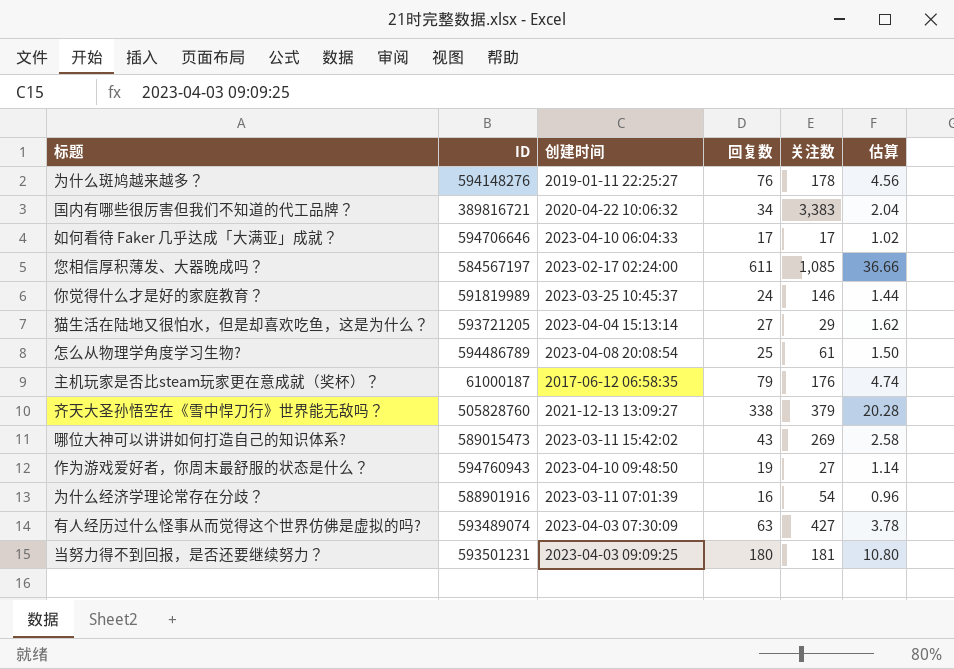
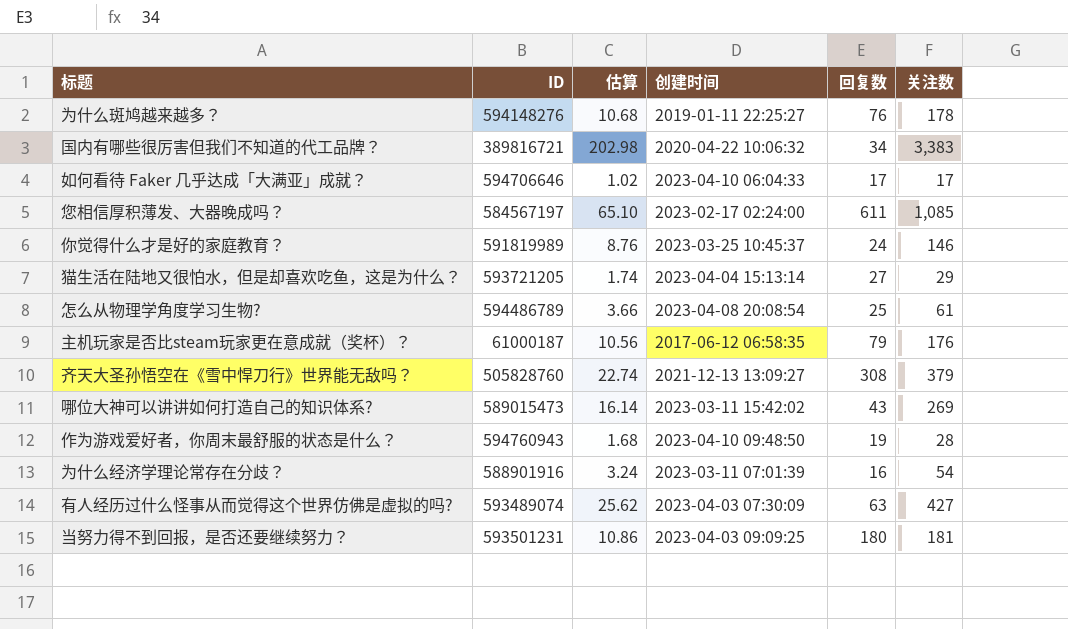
column 估算 | formula: [回复数] * 0.06 -> [关注数] * 0.06
column 估算 | position: 6 -> 3
齐天大圣孙悟空在《雪中悍刀行》世界能无敌吗？ | 回复数: 338 -> 308
作为游戏爱好者，你周末最舒服的状态是什么？ | 关注数: 27 -> 28

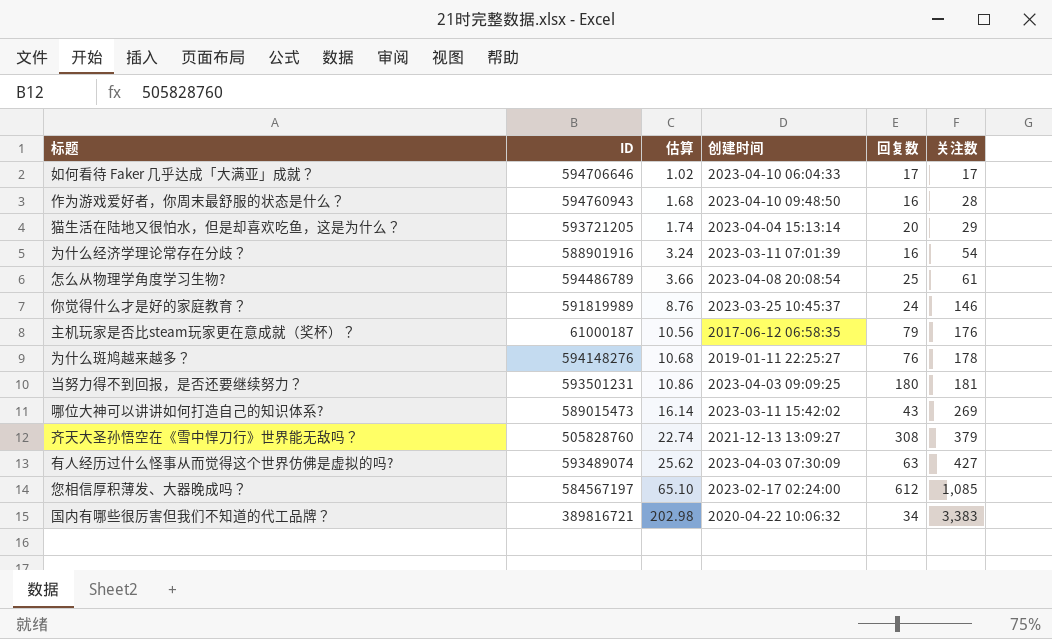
row order: none -> 估算 ascending
作为游戏爱好者，你周末最舒服的状态是什么？ | 回复数: 19 -> 16
猫生活在陆地又很怕水，但是却喜欢吃鱼，这是为什么？ | 回复数: 27 -> 20
您相信厚积薄发、大器晚成吗？ | 回复数: 611 -> 612

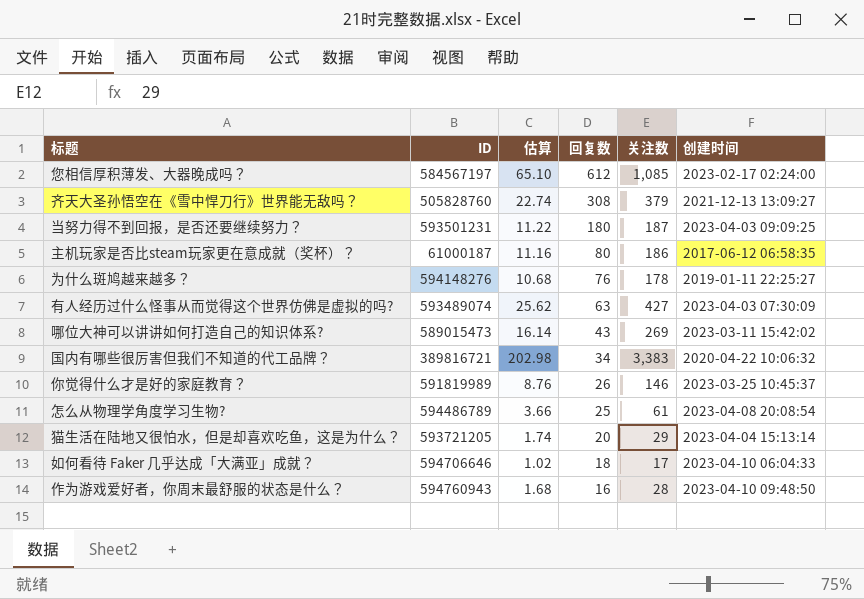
row order: 估算 ascending -> 回复数 descending
column 创建时间 | position: 4 -> 6
row 为什么经济学理论常存在分歧？: 588901916 | 3.24 | 2023-03-11 07:01:39 | 16 | 54 -> none
当努力得不到回报，是否还要继续努力？ | 估算: 10.86 -> 11.22
当努力得不到回报，是否还要继续努力？ | 关注数: 181 -> 187
主机玩家是否比steam玩家更在意成就（奖杯）？ | 估算: 10.56 -> 11.16
主机玩家是否比steam玩家更在意成就（奖杯）？ | 回复数: 79 -> 80
主机玩家是否比steam玩家更在意成就（奖杯）？ | 关注数: 176 -> 186
你觉得什么才是好的家庭教育？ | 回复数: 24 -> 26
如何看待 Faker 几乎达成「大满亚」成就？ | 回复数: 17 -> 18

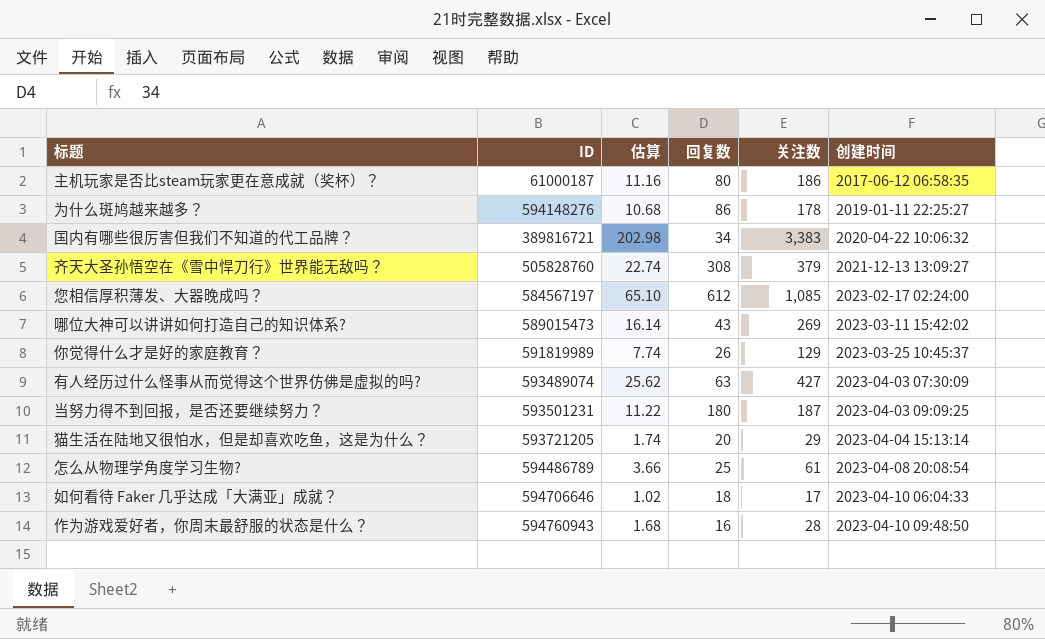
row order: 回复数 descending -> 创建时间 ascending
为什么斑鸠越来越多？ | 回复数: 76 -> 86
你觉得什么才是好的家庭教育？ | 估算: 8.76 -> 7.74
你觉得什么才是好的家庭教育？ | 关注数: 146 -> 129

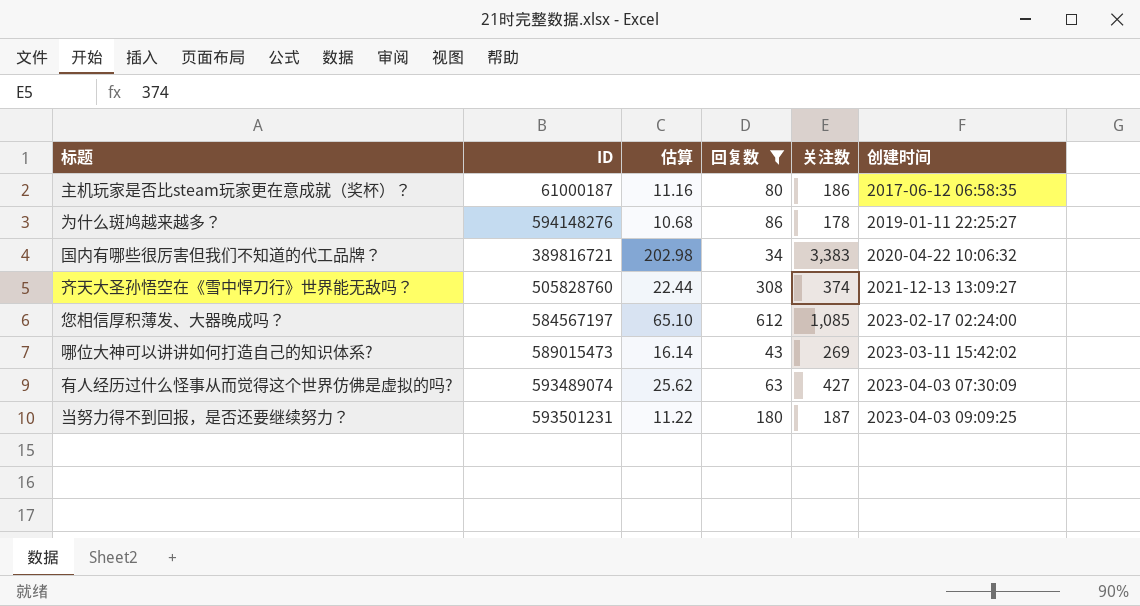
filter: none -> 回复数 >= 34
齐天大圣孙悟空在《雪中悍刀行》世界能无敌吗？ | 估算: 22.74 -> 22.44
齐天大圣孙悟空在《雪中悍刀行》世界能无敌吗？ | 关注数: 379 -> 374

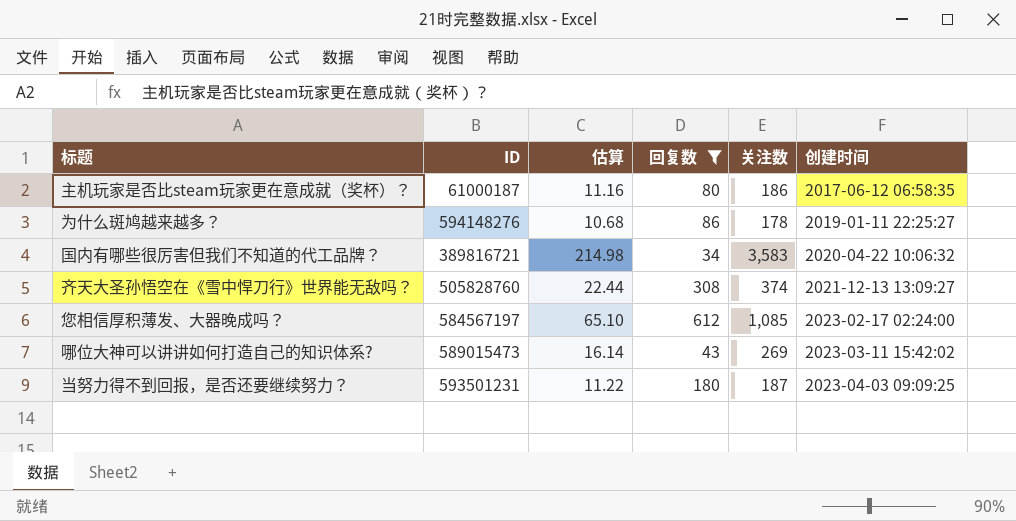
row 有人经历过什么怪事从而觉得这个世界仿佛是虚拟的吗?: 593489074 | 25.62 | 63 | 427 | 2023-04-03 07:30:09 -> none
国内有哪些很厉害但我们不知道的代工品牌？ | 估算: 202.98 -> 214.98
国内有哪些很厉害但我们不知道的代工品牌？ | 关注数: 3,383 -> 3,583

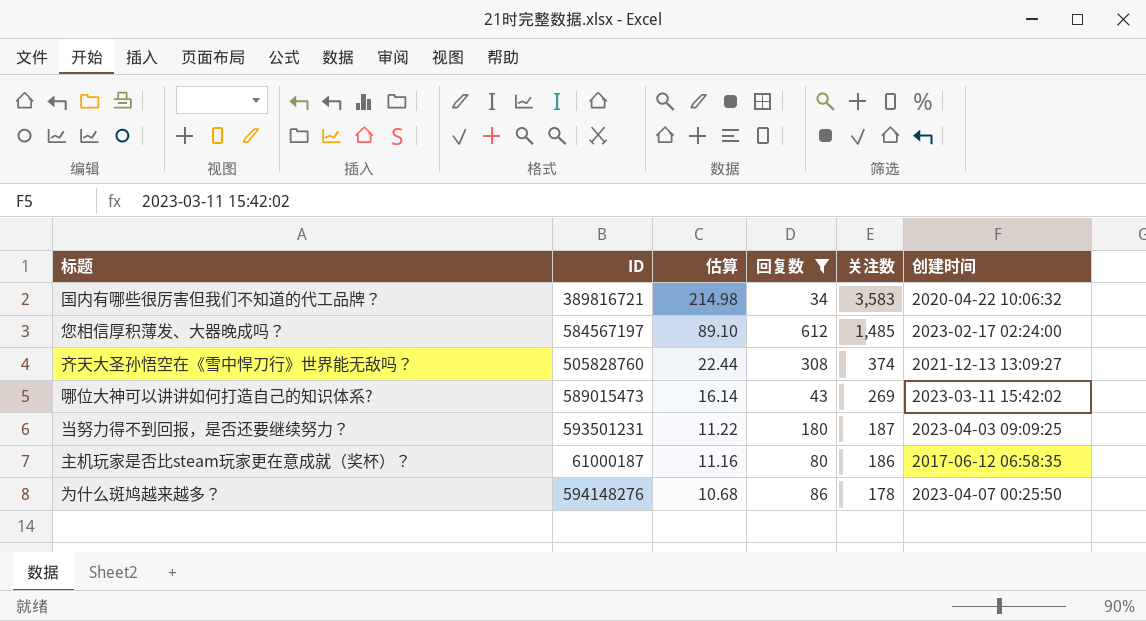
row order: 创建时间 ascending -> 估算 descending
您相信厚积薄发、大器晚成吗？ | 估算: 65.10 -> 89.10
您相信厚积薄发、大器晚成吗？ | 关注数: 1,085 -> 1,485
为什么斑鸠越来越多？ | 创建时间: 2019-01-11 22:25:27 -> 2023-04-07 00:25:50

